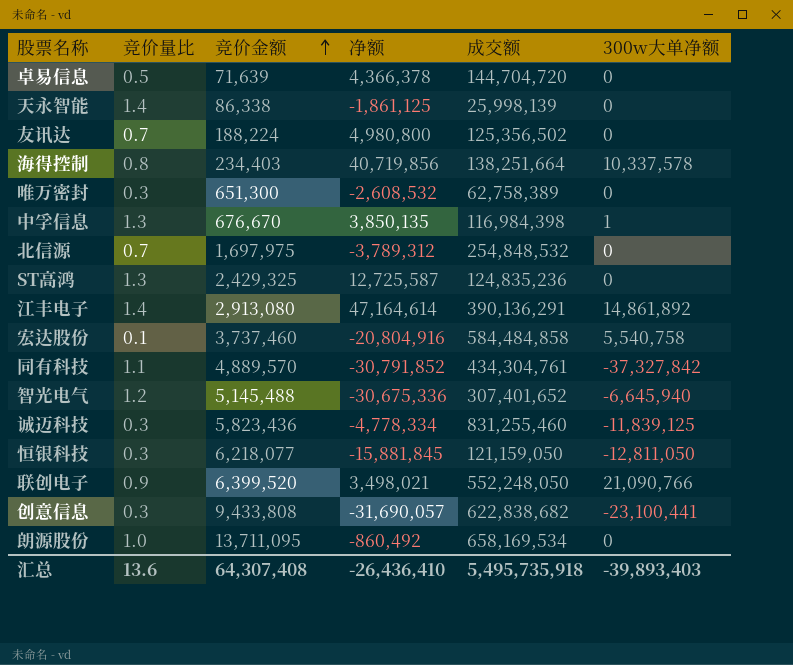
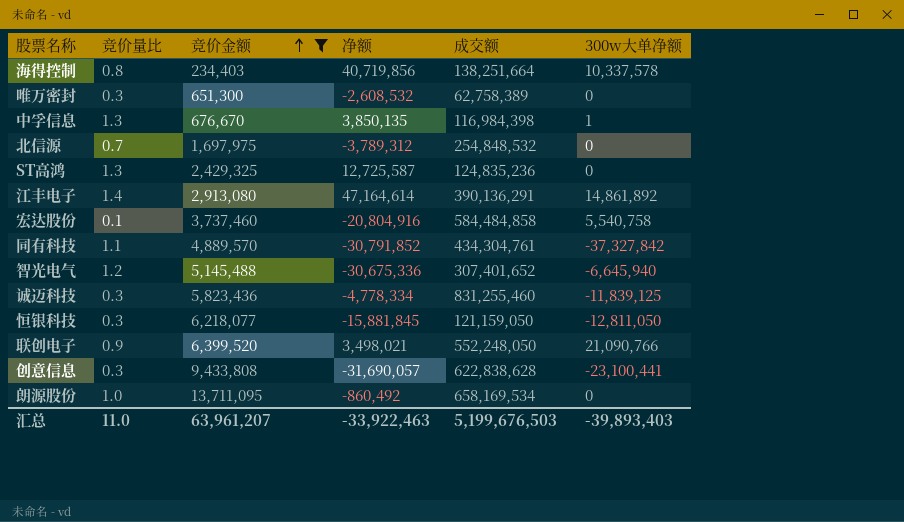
filter: none -> 竞价金额 >= 234,403
创意信息 | 成交额: 622,838,682 -> 622,838,628
汇总 | 竞价量比: 13.6 -> 11.0
汇总 | 竞价金额: 64,307,408 -> 63,961,207
汇总 | 净额: -26,436,410 -> -33,922,463
汇总 | 成交额: 5,495,735,918 -> 5,199,676,503

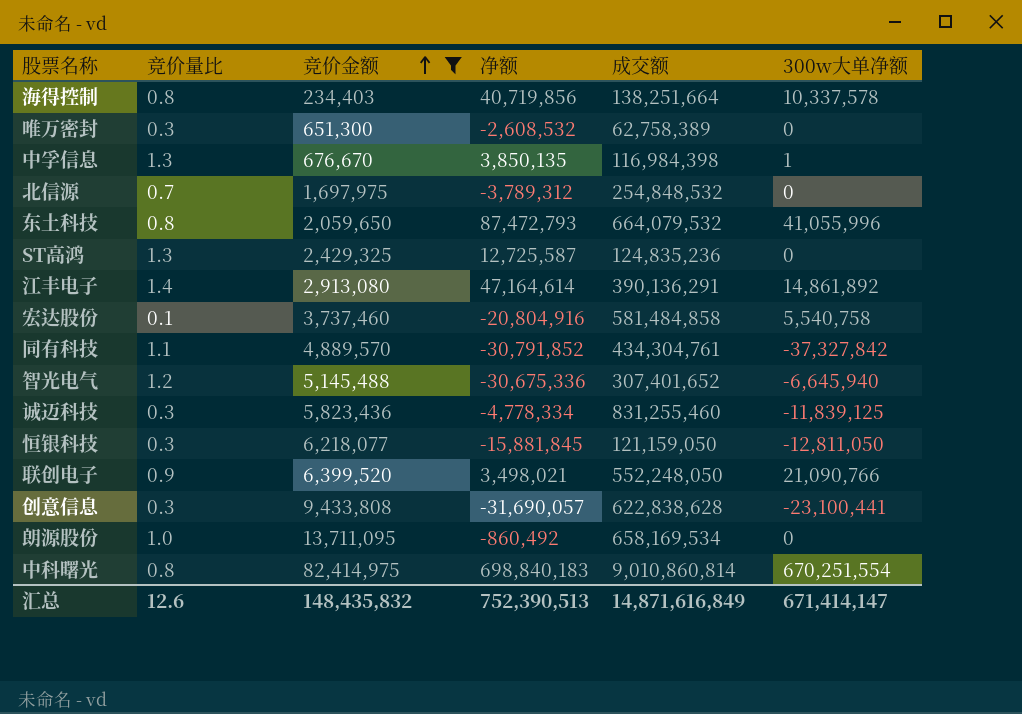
row 东土科技: none -> 0.8 | 2,059,650 | 87,472,793 | 664,079,532 | 41,055,996
宏达股份 | 成交额: 584,484,858 -> 581,484,858
row 中科曙光: none -> 0.8 | 82,414,975 | 698,840,183 | 9,010,860,814 | 670,251,554
汇总 | 竞价量比: 11.0 -> 12.6
汇总 | 竞价金额: 63,961,207 -> 148,435,832
汇总 | 净额: -33,922,463 -> 752,390,513
汇总 | 成交额: 5,199,676,503 -> 14,871,616,849
汇总 | 300w大单净额: -39,893,403 -> 671,414,147

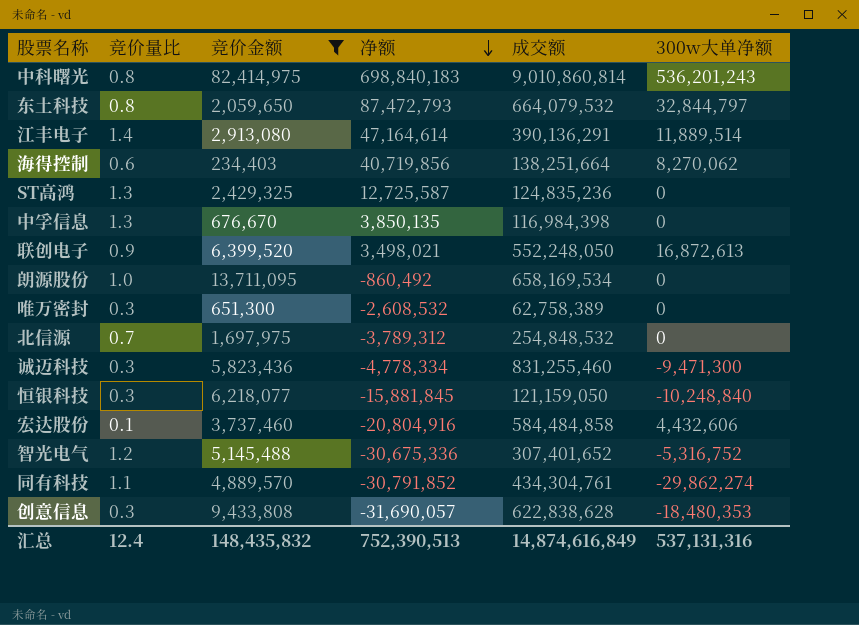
row order: 竞价金额 ascending -> 净额 descending
中科曙光 | 300w大单净额: 670,251,554 -> 536,201,243
东土科技 | 300w大单净额: 41,055,996 -> 32,844,797
江丰电子 | 300w大单净额: 14,861,892 -> 11,889,514
海得控制 | 竞价量比: 0.8 -> 0.6
海得控制 | 300w大单净额: 10,337,578 -> 8,270,062
中孚信息 | 300w大单净额: 1 -> 0
联创电子 | 300w大单净额: 21,090,766 -> 16,872,613
诚迈科技 | 300w大单净额: -11,839,125 -> -9,471,300
恒银科技 | 300w大单净额: -12,811,050 -> -10,248,840
宏达股份 | 成交额: 581,484,858 -> 584,484,858
宏达股份 | 300w大单净额: 5,540,758 -> 4,432,606
智光电气 | 300w大单净额: -6,645,940 -> -5,316,752
同有科技 | 300w大单净额: -37,327,842 -> -29,862,274
创意信息 | 300w大单净额: -23,100,441 -> -18,480,353
汇总 | 竞价量比: 12.6 -> 12.4
汇总 | 成交额: 14,871,616,849 -> 14,874,616,849
汇总 | 300w大单净额: 671,414,147 -> 537,131,316

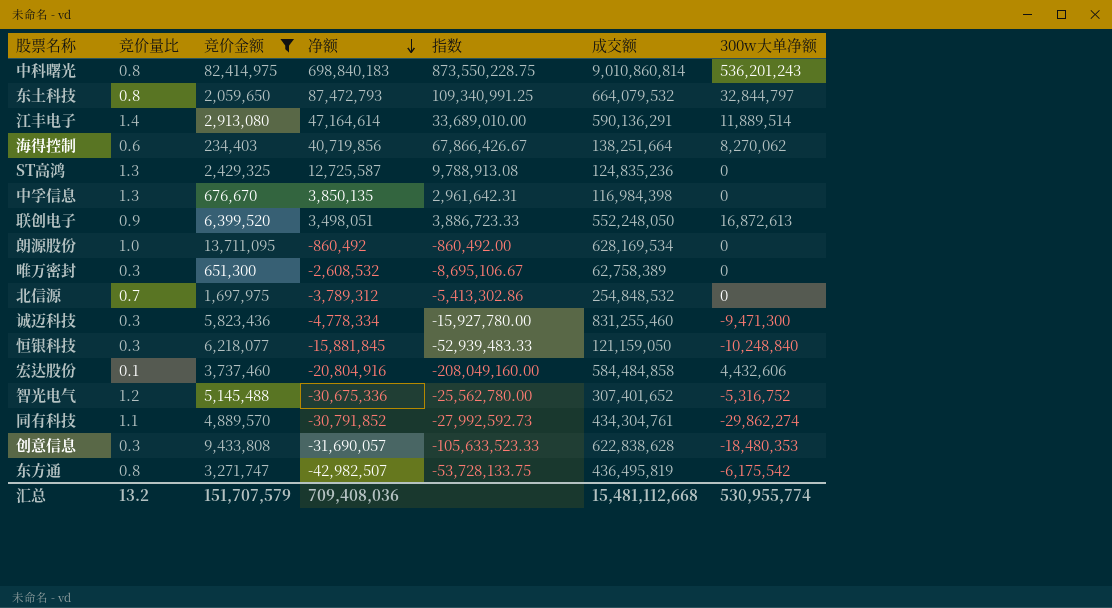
column 指数 | formula: none -> [净额] / [竞价量比]
江丰电子 | 成交额: 390,136,291 -> 590,136,291
联创电子 | 净额: 3,498,021 -> 3,498,051
朗源股份 | 成交额: 658,169,534 -> 628,169,534
row 东方通: none -> 0.8 | 3,271,747 | -42,982,507 | -53,728,133.75 | 436,495,819 | -6,175,542
汇总 | 竞价量比: 12.4 -> 13.2
汇总 | 竞价金额: 148,435,832 -> 151,707,579
汇总 | 净额: 752,390,513 -> 709,408,036
汇总 | 成交额: 14,874,616,849 -> 15,481,112,668
汇总 | 300w大单净额: 537,131,316 -> 530,955,774

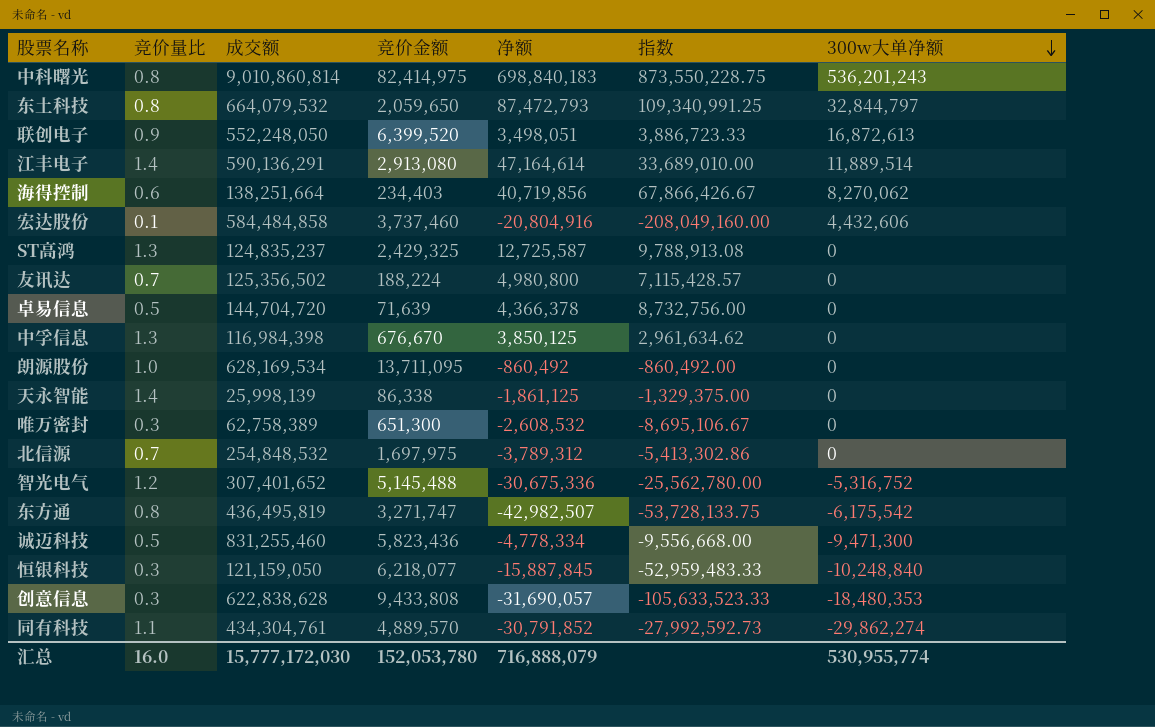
filter: 竞价金额 >= 234,403 -> none
row order: 净额 descending -> 300w大单净额 descending
column 成交额 | position: 6 -> 3
ST高鸿 | 成交额: 124,835,236 -> 124,835,237
中孚信息 | 净额: 3,850,135 -> 3,850,125
中孚信息 | 指数: 2,961,642.31 -> 2,961,634.62
诚迈科技 | 竞价量比: 0.3 -> 0.5
诚迈科技 | 指数: -15,927,780.00 -> -9,556,668.00
恒银科技 | 净额: -15,881,845 -> -15,887,845
恒银科技 | 指数: -52,939,483.33 -> -52,959,483.33
汇总 | 竞价量比: 13.2 -> 16.0
汇总 | 成交额: 15,481,112,668 -> 15,777,172,030
汇总 | 竞价金额: 151,707,579 -> 152,053,780
汇总 | 净额: 709,408,036 -> 716,888,079

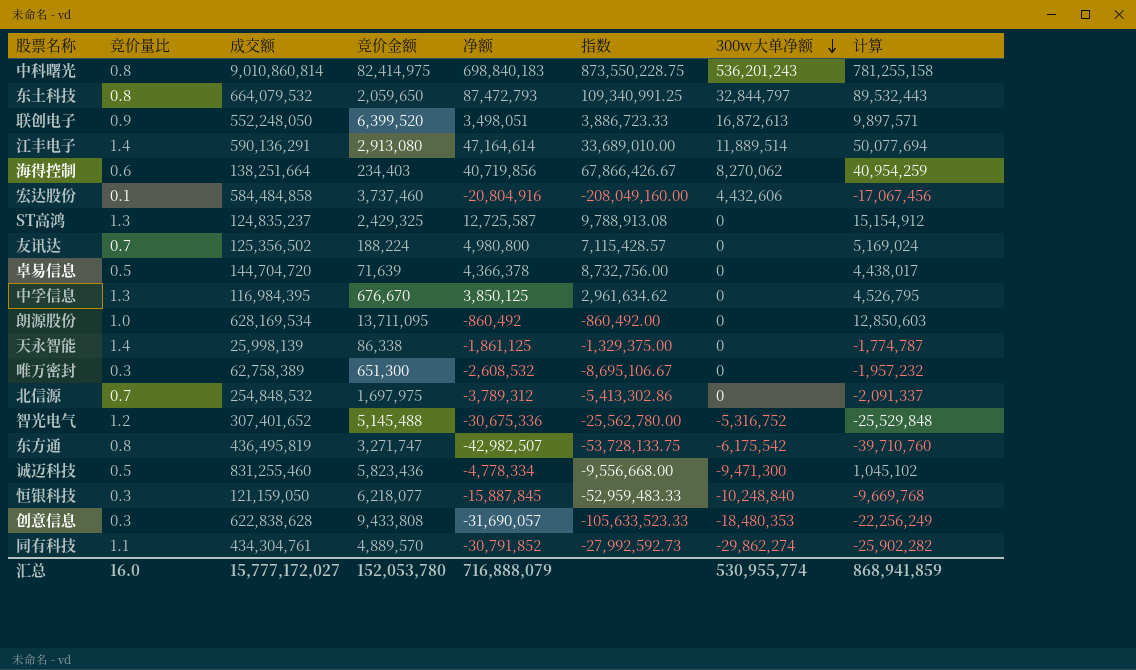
column 计算 | formula: none -> [竞价金额] + [净额]
中孚信息 | 成交额: 116,984,398 -> 116,984,395
汇总 | 成交额: 15,777,172,030 -> 15,777,172,027

